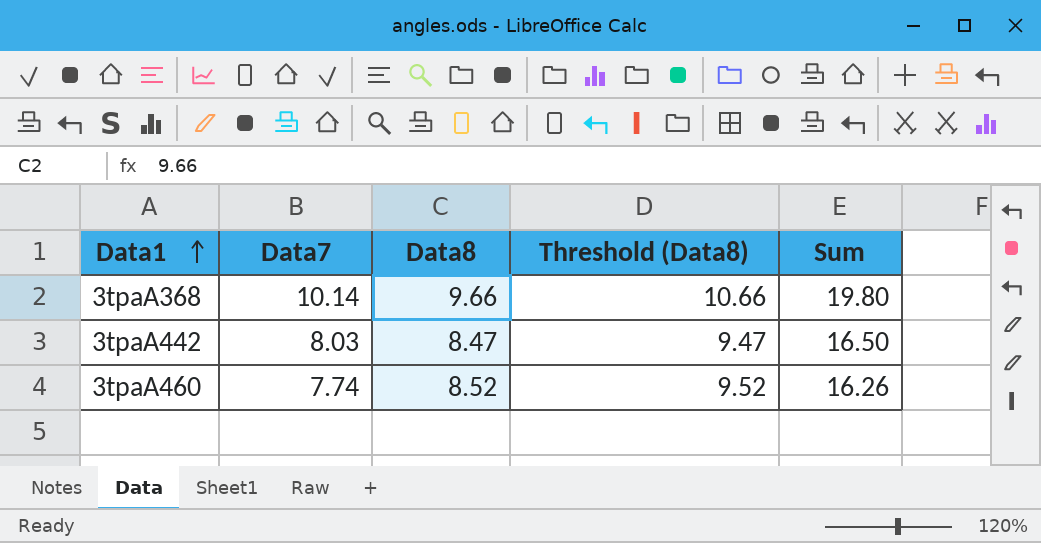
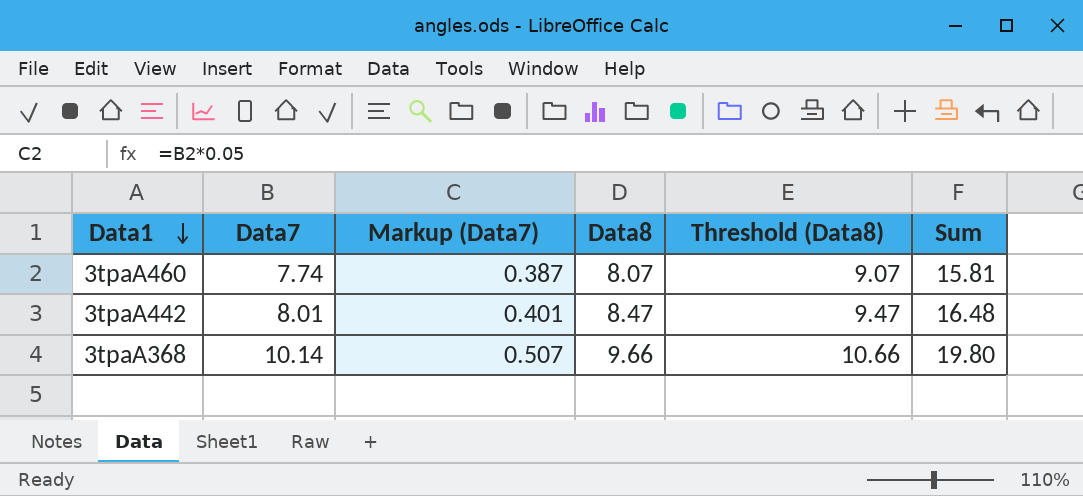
row order: Data1 ascending -> Data1 descending
column Markup (Data7) | formula: none -> [Data7] * 0.05
3tpaA460 | Data8: 8.52 -> 8.07
3tpaA460 | Threshold (Data8): 9.52 -> 9.07
3tpaA460 | Sum: 16.26 -> 15.81
3tpaA442 | Data7: 8.03 -> 8.01
3tpaA442 | Sum: 16.50 -> 16.48

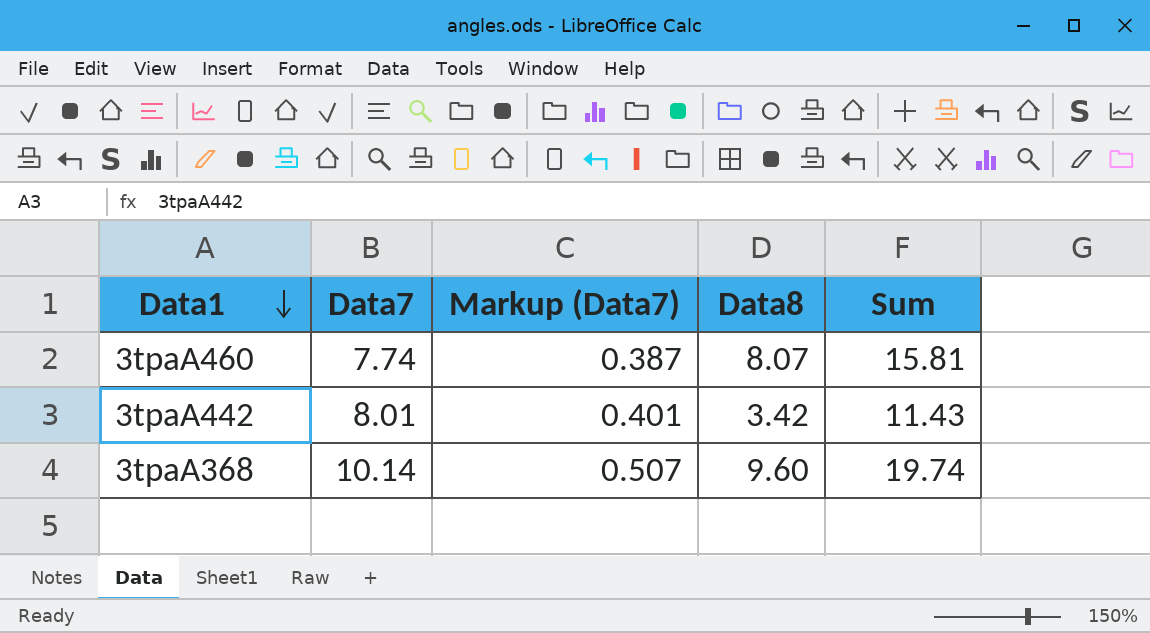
column Threshold (Data8) | formula: [Data8] + 1 -> none
3tpaA442 | Data8: 8.47 -> 3.42
3tpaA442 | Sum: 16.48 -> 11.43
3tpaA368 | Data8: 9.66 -> 9.60
3tpaA368 | Sum: 19.80 -> 19.74

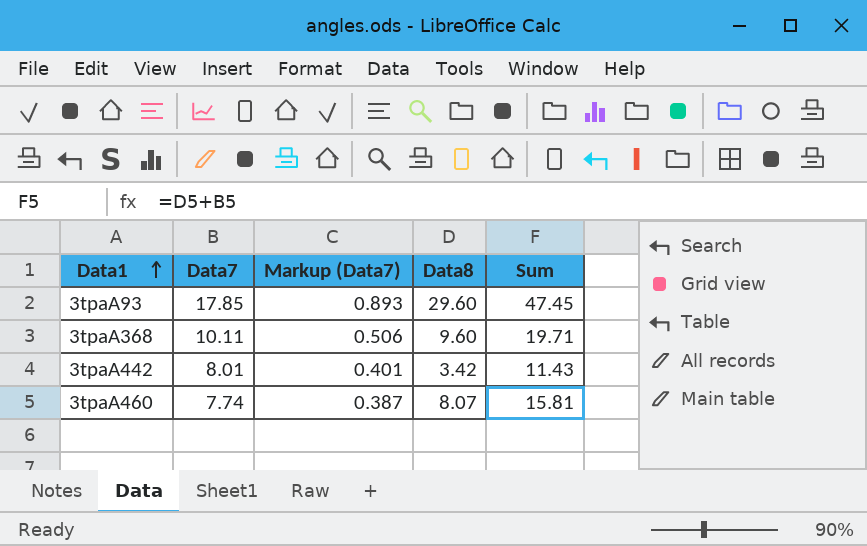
row order: Data1 descending -> Data1 ascending
row 3tpaA93: none -> 17.85 | 0.893 | 29.60 | 47.45
3tpaA368 | Data7: 10.14 -> 10.11
3tpaA368 | Markup (Data7): 0.507 -> 0.506
3tpaA368 | Sum: 19.74 -> 19.71

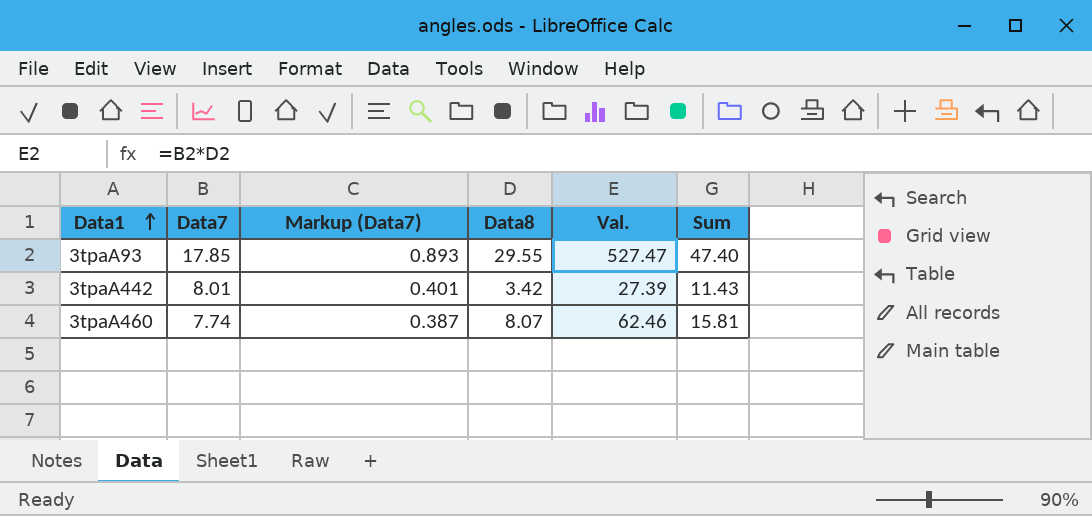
column Val. | formula: none -> [Data7] * [Data8]
row 3tpaA368: 10.11 | 0.506 | 9.60 | 19.71 -> none
3tpaA93 | Data8: 29.60 -> 29.55
3tpaA93 | Sum: 47.45 -> 47.40

